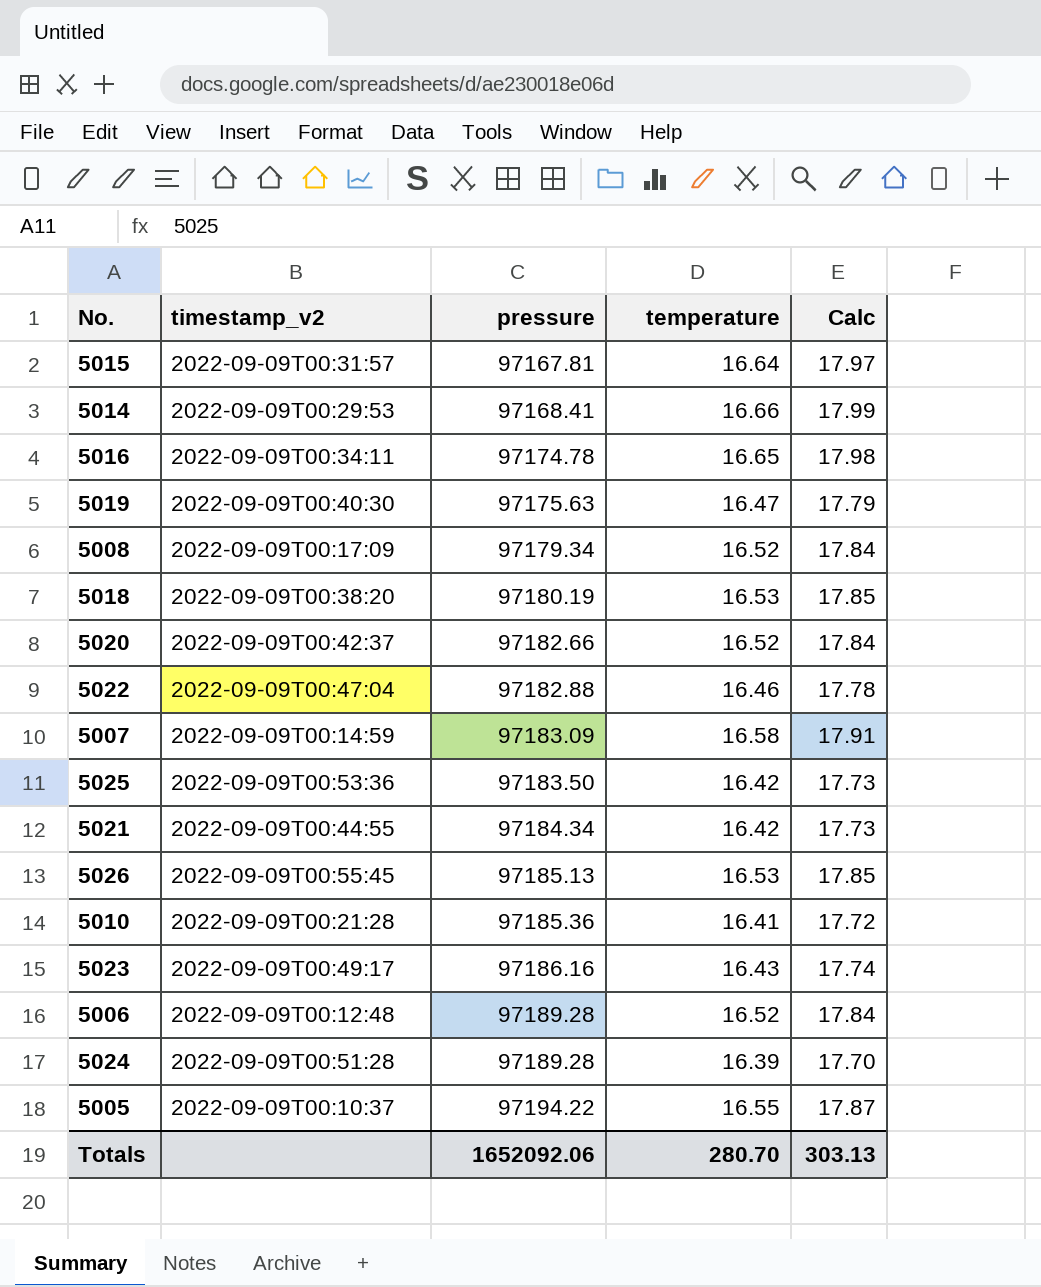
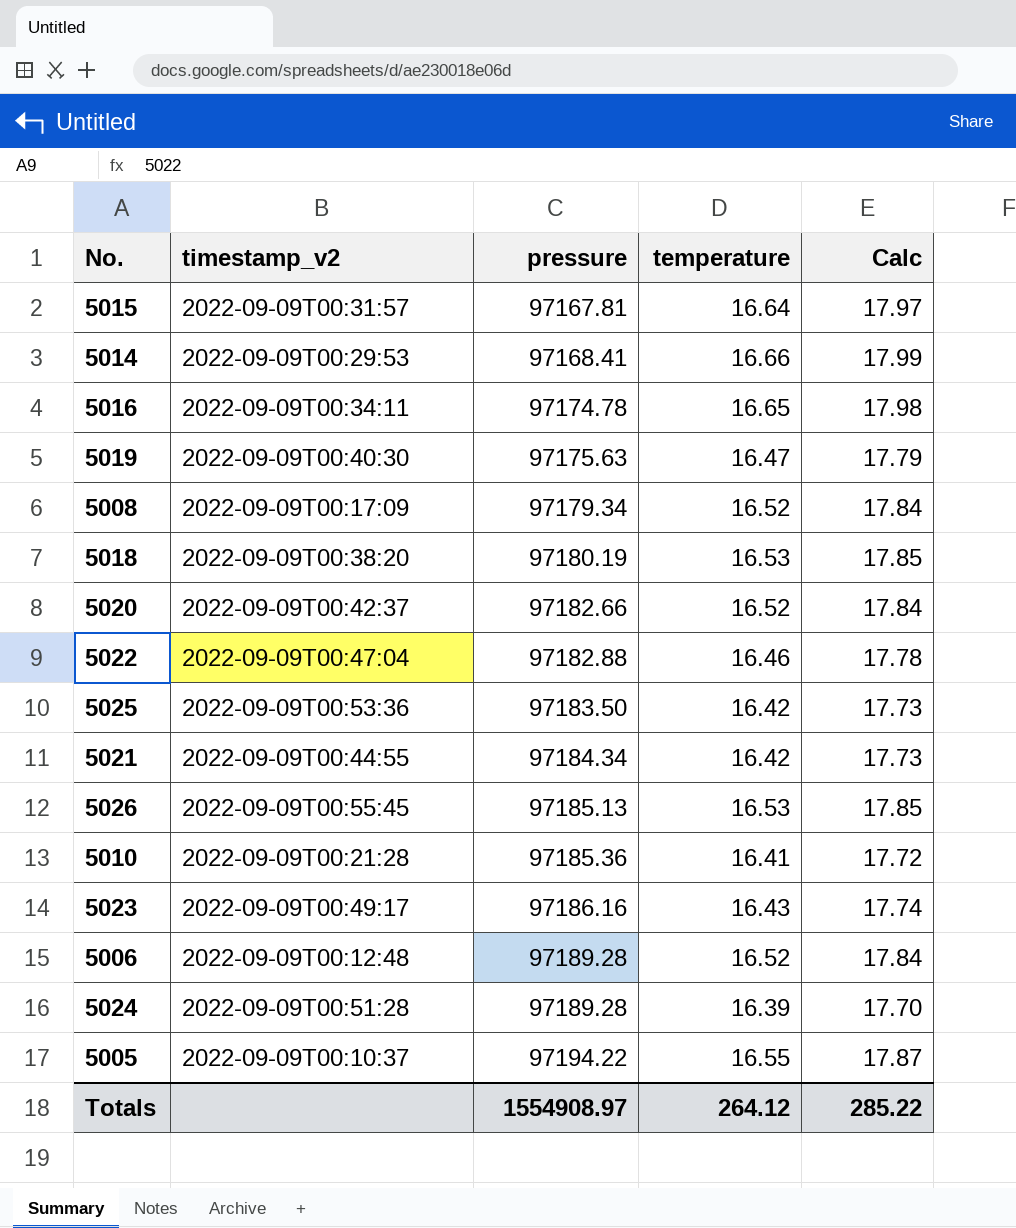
row 5007: 2022-09-09T00:14:59 | 97183.09 | 16.58 | 17.91 -> none
Totals | pressure: 1652092.06 -> 1554908.97
Totals | temperature: 280.70 -> 264.12
Totals | Calc: 303.13 -> 285.22

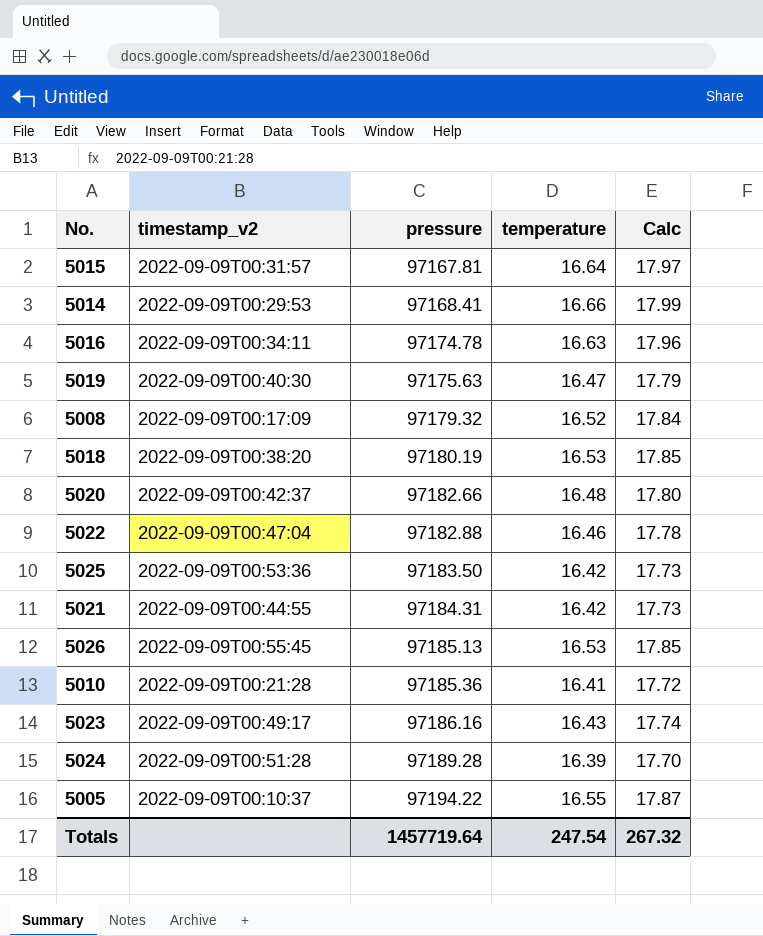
row 5006: 2022-09-09T00:12:48 | 97189.28 | 16.52 | 17.84 -> none
5016 | temperature: 16.65 -> 16.63
5016 | Calc: 17.98 -> 17.96
5008 | pressure: 97179.34 -> 97179.32
5020 | temperature: 16.52 -> 16.48
5020 | Calc: 17.84 -> 17.80
5021 | pressure: 97184.34 -> 97184.31
Totals | pressure: 1554908.97 -> 1457719.64
Totals | temperature: 264.12 -> 247.54
Totals | Calc: 285.22 -> 267.32

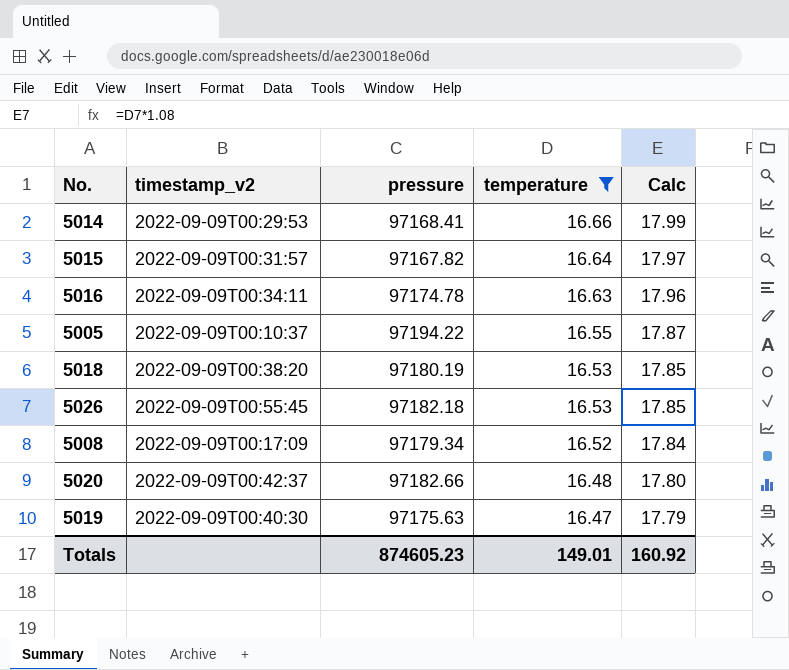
filter: none -> temperature >= 16.47
row order: pressure ascending -> temperature descending
5015 | pressure: 97167.81 -> 97167.82
5026 | pressure: 97185.13 -> 97182.18
5008 | pressure: 97179.32 -> 97179.34
Totals | pressure: 1457719.64 -> 874605.23
Totals | temperature: 247.54 -> 149.01
Totals | Calc: 267.32 -> 160.92

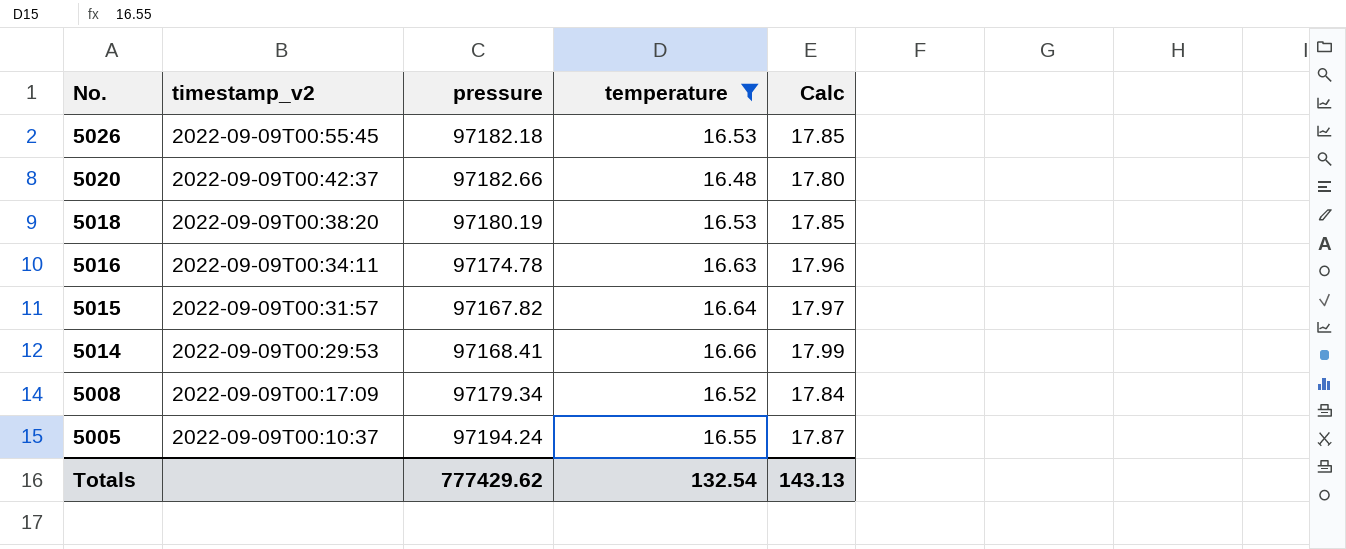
row order: temperature descending -> No. descending
row 5019: 2022-09-09T00:40:30 | 97175.63 | 16.47 | 17.79 -> none
5005 | pressure: 97194.22 -> 97194.24
Totals | pressure: 874605.23 -> 777429.62
Totals | temperature: 149.01 -> 132.54
Totals | Calc: 160.92 -> 143.13

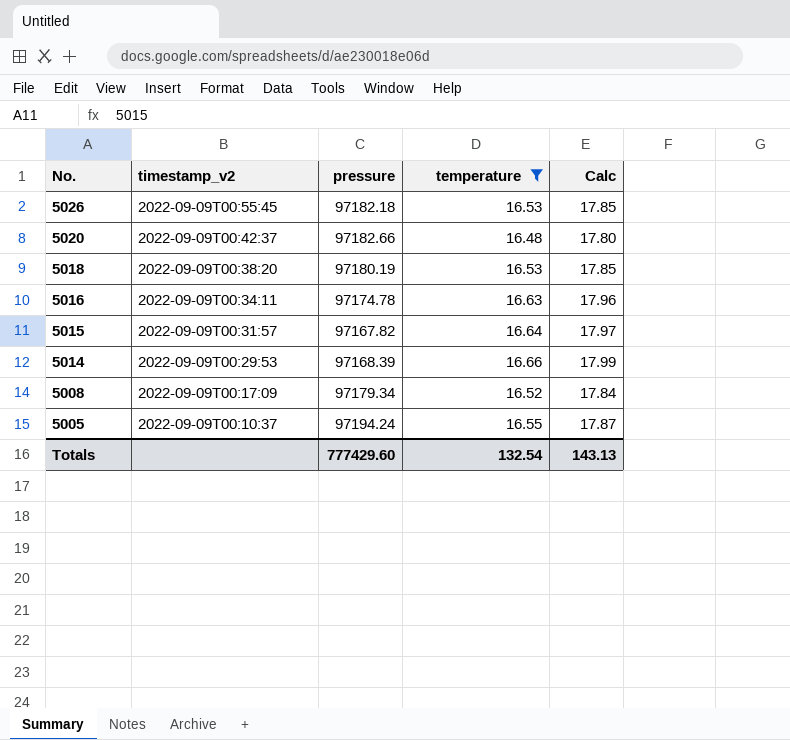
5014 | pressure: 97168.41 -> 97168.39
Totals | pressure: 777429.62 -> 777429.60

